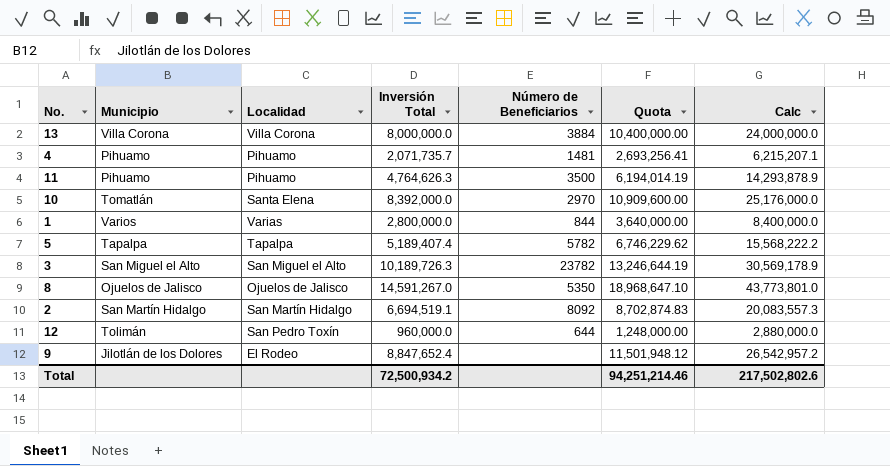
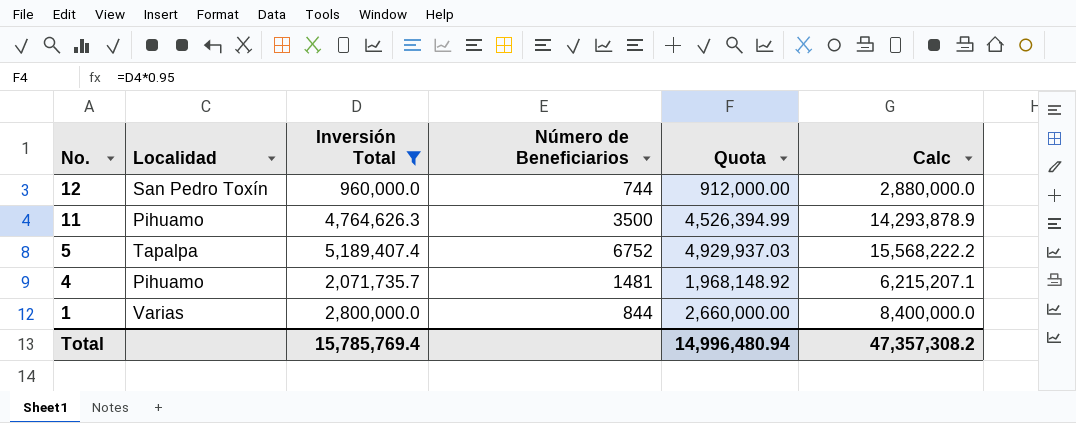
filter: none -> Inversión Total <= 5,189,407.4
row order: none -> No. descending
column Municipio | position: 2 -> none
column Quota | formula: [Inversión Total] * 1.3 -> [Inversión Total] * 0.95
12 | Número de Beneficiarios: 644 -> 744
5 | Número de Beneficiarios: 5782 -> 6752
Total | Inversión Total: 72,500,934.2 -> 15,785,769.4
Total | Quota: 94,251,214.46 -> 14,996,480.94
Total | Calc: 217,502,802.6 -> 47,357,308.2

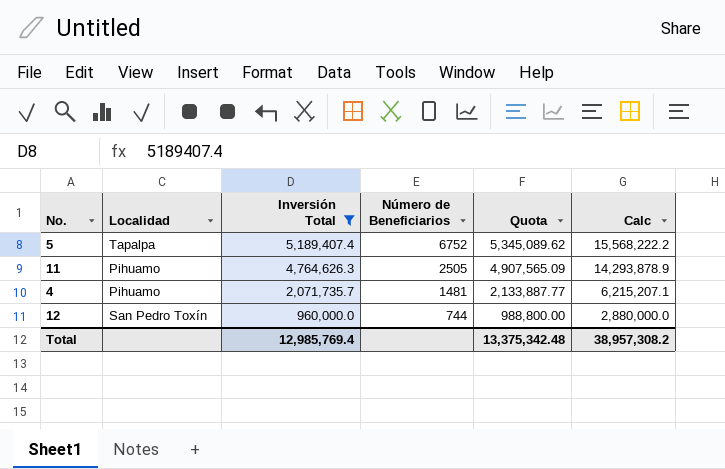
row order: No. descending -> Inversión Total descending
column Quota | formula: [Inversión Total] * 0.95 -> [Inversión Total] * 1.03
row 1: Varias | 2,800,000.0 | 844 | 2,660,000.00 | 8,400,000.0 -> none
11 | Número de Beneficiarios: 3500 -> 2505
Total | Inversión Total: 15,785,769.4 -> 12,985,769.4
Total | Quota: 14,996,480.94 -> 13,375,342.48
Total | Calc: 47,357,308.2 -> 38,957,308.2

